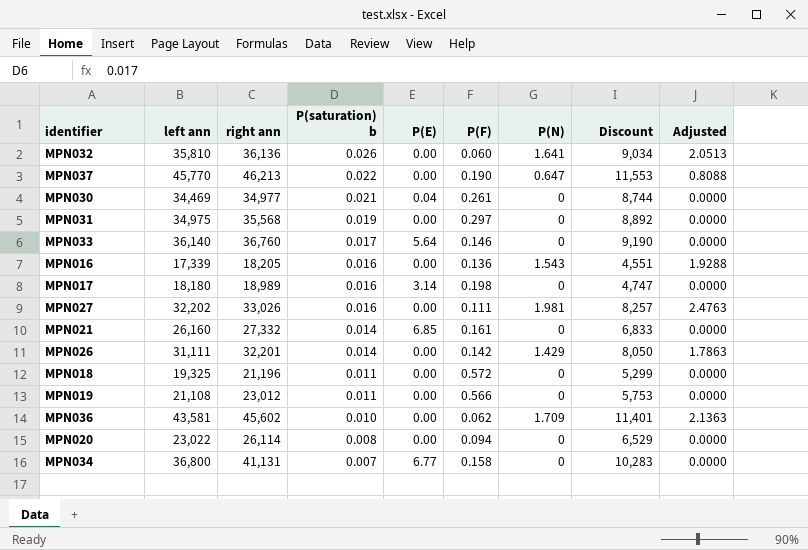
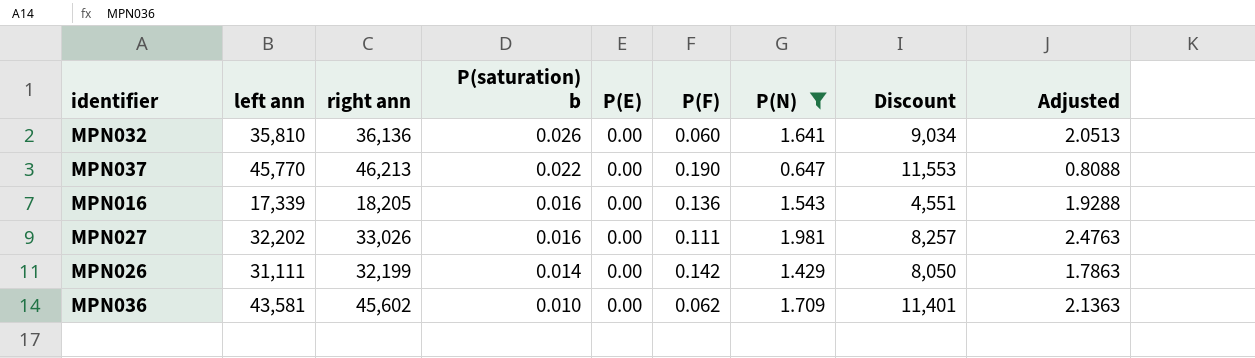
filter: none -> P(N) != 0
MPN026 | right ann: 32,201 -> 32,199

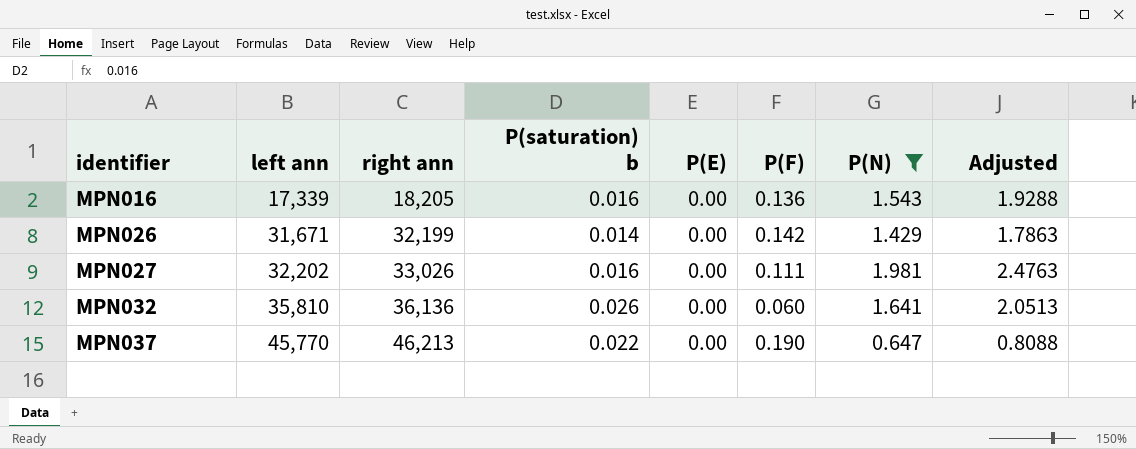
row order: P(saturation) b descending -> identifier ascending
column Discount | formula: [right ann] * 0.25 -> none
row MPN036: 43,581 | 45,602 | 0.010 | 0.00 | 0.062 | 1.709 | 11,401 | 2.1363 -> none
MPN026 | left ann: 31,111 -> 31,671

